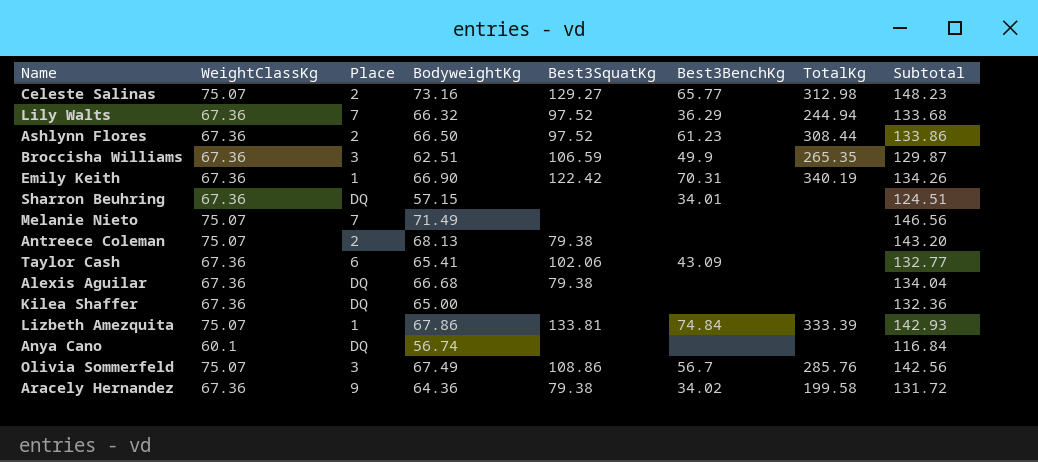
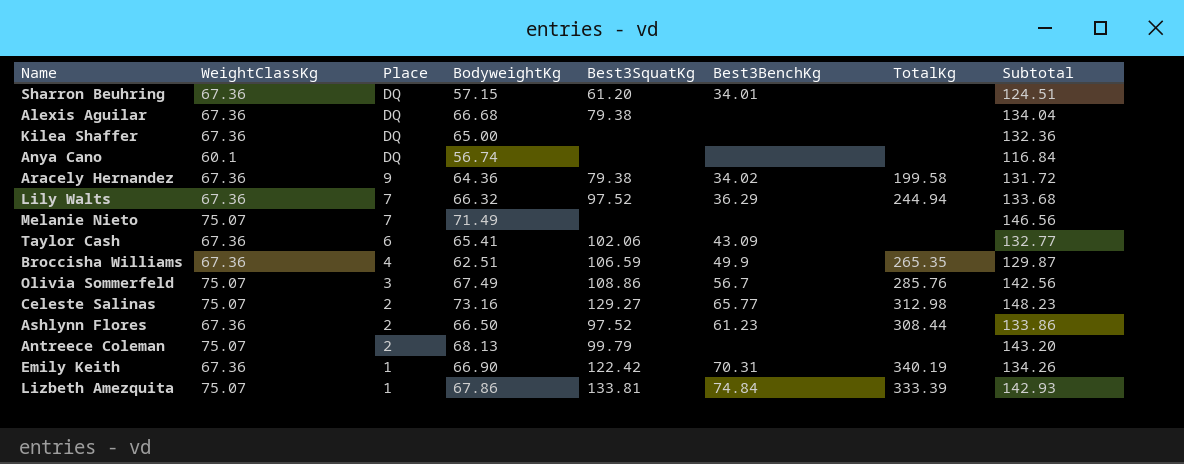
row order: none -> Place descending
Sharron Beuhring | Best3SquatKg: none -> 61.20
Broccisha Williams | Place: 3 -> 4
Antreece Coleman | Best3SquatKg: 79.38 -> 99.79

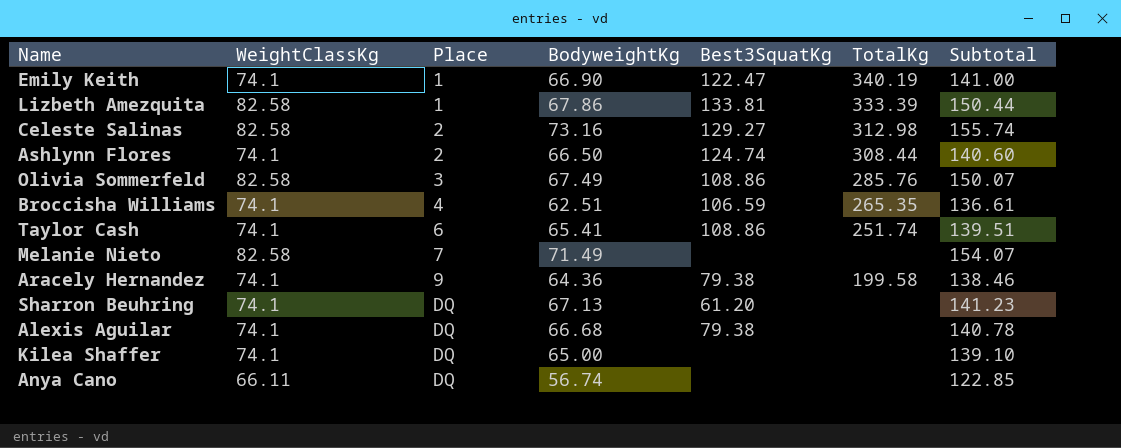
row order: Place descending -> Place ascending
column Best3BenchKg | position: 6 -> none
row Lily Walts: 67.36 | 7 | 66.32 | 97.52 | 36.29 | 244.94 | 133.68 -> none
row Antreece Coleman: 75.07 | 2 | 68.13 | 99.79 | none | none | 143.20 -> none
Emily Keith | WeightClassKg: 67.36 -> 74.1
Emily Keith | Best3SquatKg: 122.42 -> 122.47
Emily Keith | Subtotal: 134.26 -> 141.00
Lizbeth Amezquita | WeightClassKg: 75.07 -> 82.58
Lizbeth Amezquita | Subtotal: 142.93 -> 150.44
Celeste Salinas | WeightClassKg: 75.07 -> 82.58
Celeste Salinas | Subtotal: 148.23 -> 155.74
Ashlynn Flores | WeightClassKg: 67.36 -> 74.1
Ashlynn Flores | Best3SquatKg: 97.52 -> 124.74
Ashlynn Flores | Subtotal: 133.86 -> 140.60
Olivia Sommerfeld | WeightClassKg: 75.07 -> 82.58
Olivia Sommerfeld | Subtotal: 142.56 -> 150.07
Broccisha Williams | WeightClassKg: 67.36 -> 74.1
Broccisha Williams | Subtotal: 129.87 -> 136.61
Taylor Cash | WeightClassKg: 67.36 -> 74.1
Taylor Cash | Best3SquatKg: 102.06 -> 108.86
Taylor Cash | TotalKg: none -> 251.74
Taylor Cash | Subtotal: 132.77 -> 139.51
Melanie Nieto | WeightClassKg: 75.07 -> 82.58
Melanie Nieto | Subtotal: 146.56 -> 154.07
Aracely Hernandez | WeightClassKg: 67.36 -> 74.1
Aracely Hernandez | Subtotal: 131.72 -> 138.46
Sharron Beuhring | WeightClassKg: 67.36 -> 74.1
Sharron Beuhring | BodyweightKg: 57.15 -> 67.13
Sharron Beuhring | Subtotal: 124.51 -> 141.23
Alexis Aguilar | WeightClassKg: 67.36 -> 74.1
Alexis Aguilar | Subtotal: 134.04 -> 140.78
Kilea Shaffer | WeightClassKg: 67.36 -> 74.1
Kilea Shaffer | Subtotal: 132.36 -> 139.10
Anya Cano | WeightClassKg: 60.1 -> 66.11
Anya Cano | Subtotal: 116.84 -> 122.85

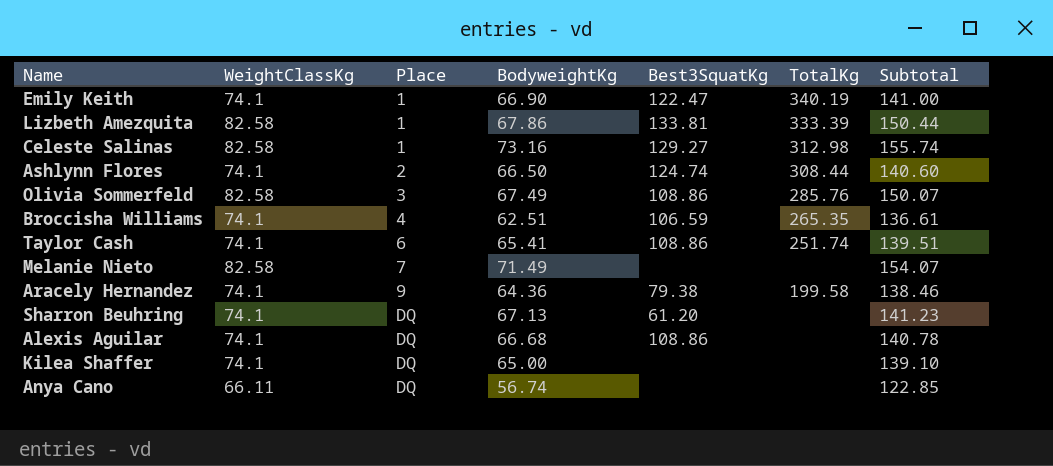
Celeste Salinas | Place: 2 -> 1
Alexis Aguilar | Best3SquatKg: 79.38 -> 108.86

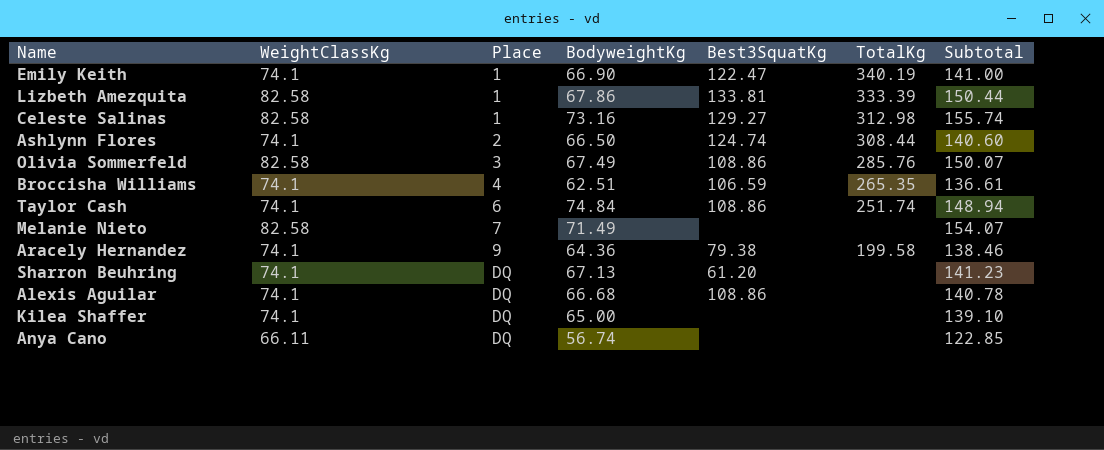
Taylor Cash | BodyweightKg: 65.41 -> 74.84
Taylor Cash | Subtotal: 139.51 -> 148.94

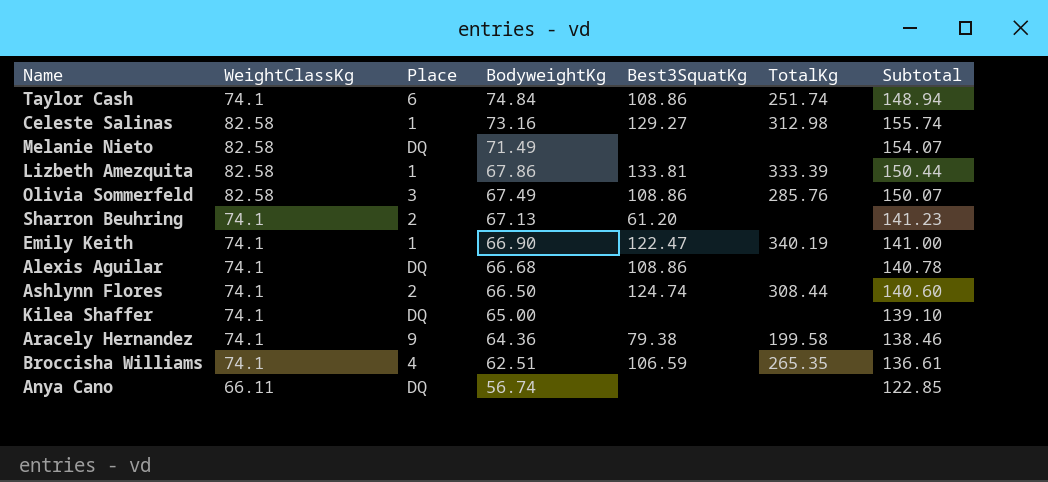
row order: Place ascending -> BodyweightKg descending
Melanie Nieto | Place: 7 -> DQ
Sharron Beuhring | Place: DQ -> 2

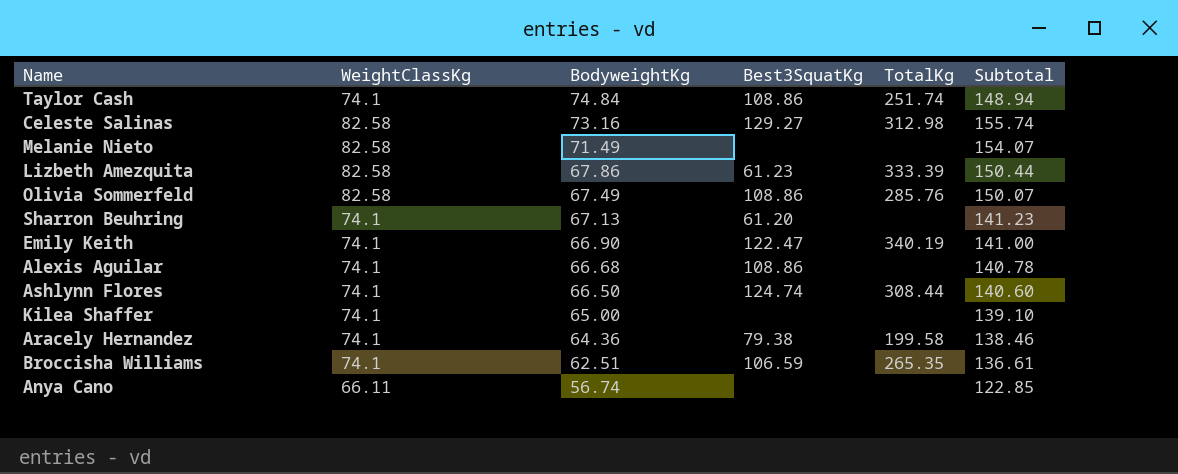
column Place | position: 3 -> none
Lizbeth Amezquita | Best3SquatKg: 133.81 -> 61.23

